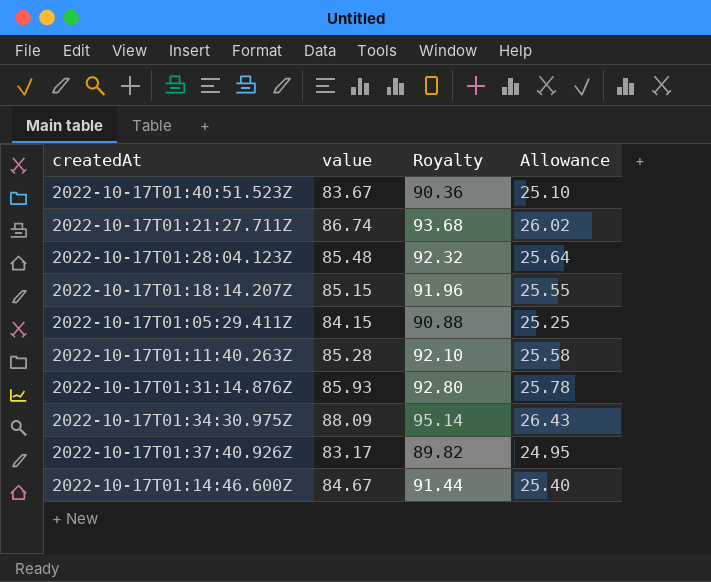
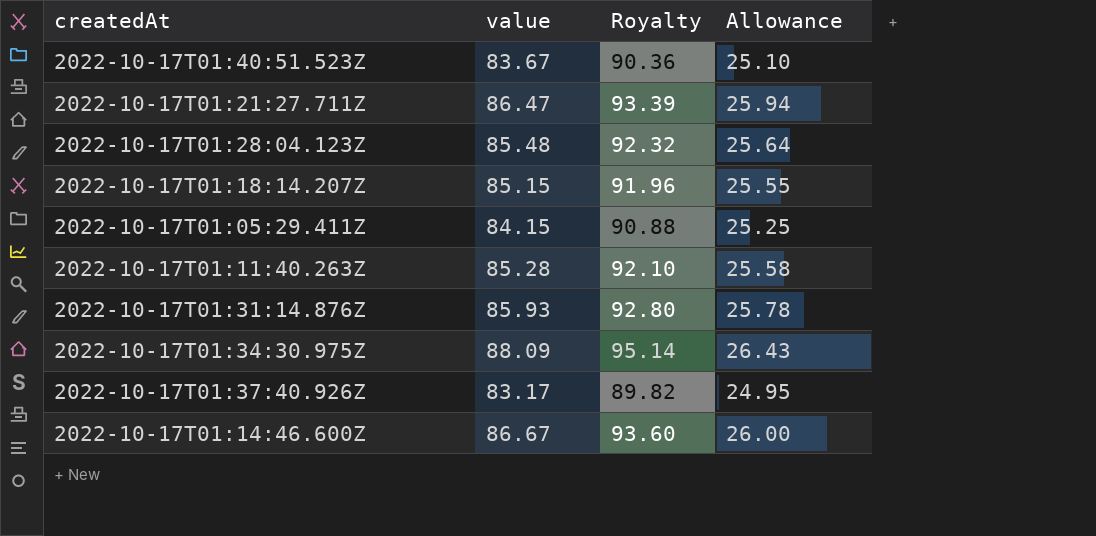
2022-10-17T01:21:27.711Z | value: 86.74 -> 86.47
2022-10-17T01:21:27.711Z | Royalty: 93.68 -> 93.39
2022-10-17T01:21:27.711Z | Allowance: 26.02 -> 25.94
2022-10-17T01:14:46.600Z | value: 84.67 -> 86.67
2022-10-17T01:14:46.600Z | Royalty: 91.44 -> 93.60
2022-10-17T01:14:46.600Z | Allowance: 25.40 -> 26.00

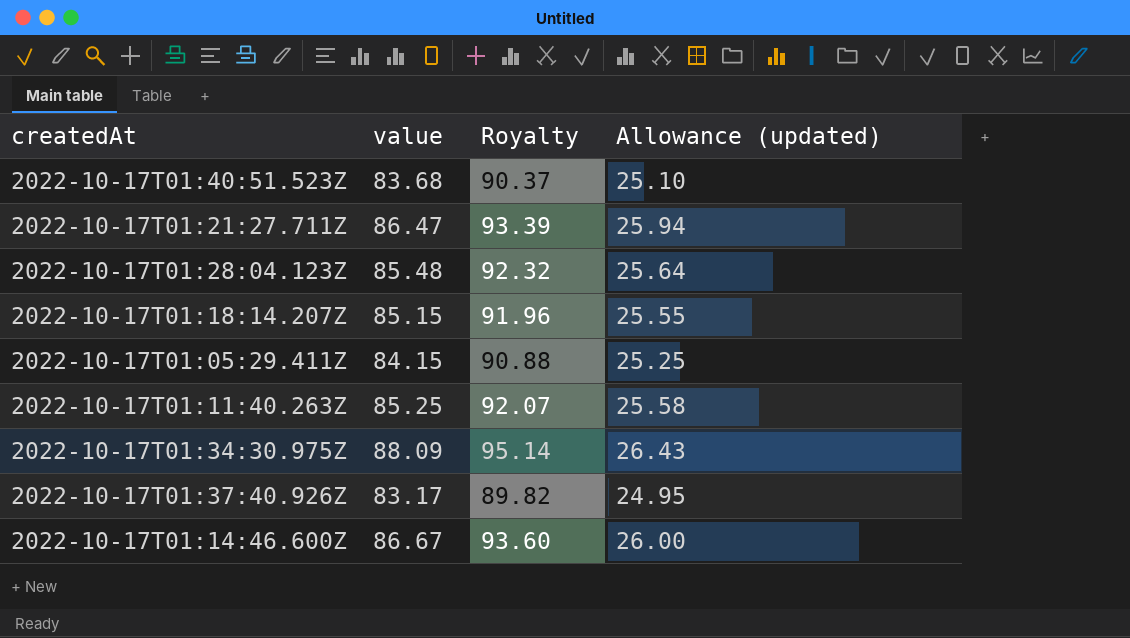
column name: Allowance -> Allowance (updated)
row 2022-10-17T01:31:14.876Z: 85.93 | 92.80 | 25.78 -> none
2022-10-17T01:40:51.523Z | value: 83.67 -> 83.68
2022-10-17T01:40:51.523Z | Royalty: 90.36 -> 90.37
2022-10-17T01:11:40.263Z | value: 85.28 -> 85.25
2022-10-17T01:11:40.263Z | Royalty: 92.10 -> 92.07

